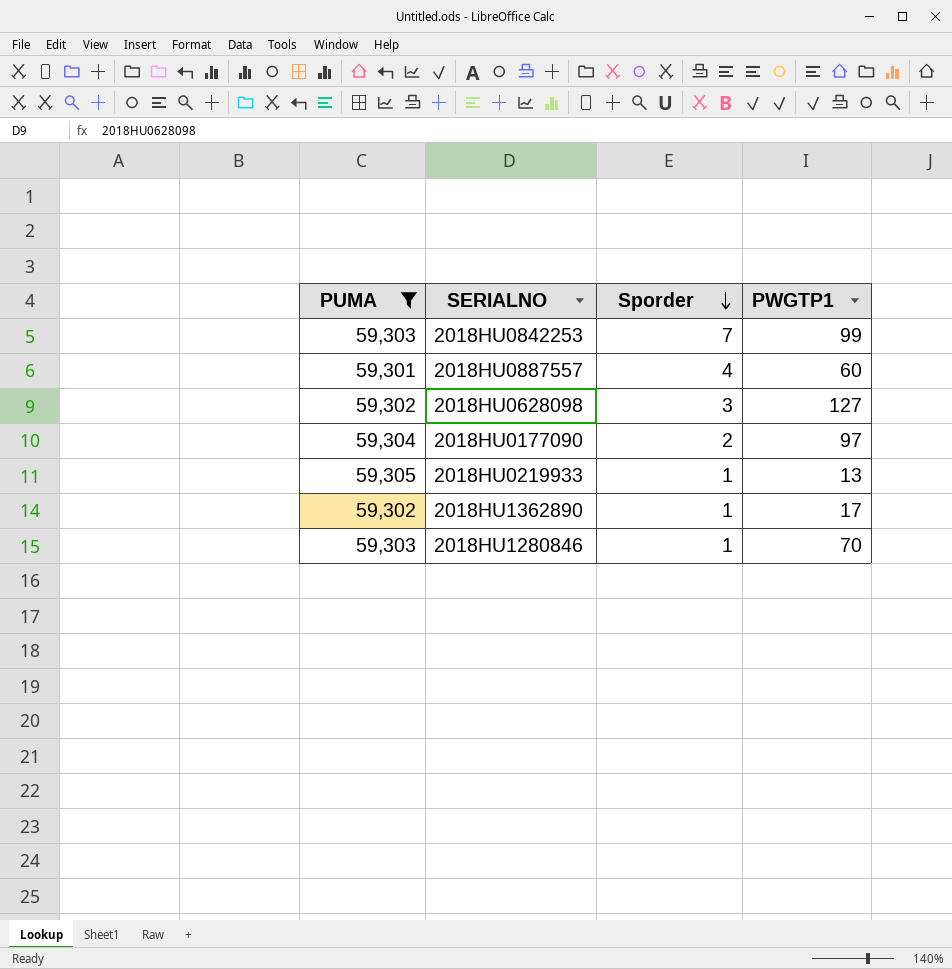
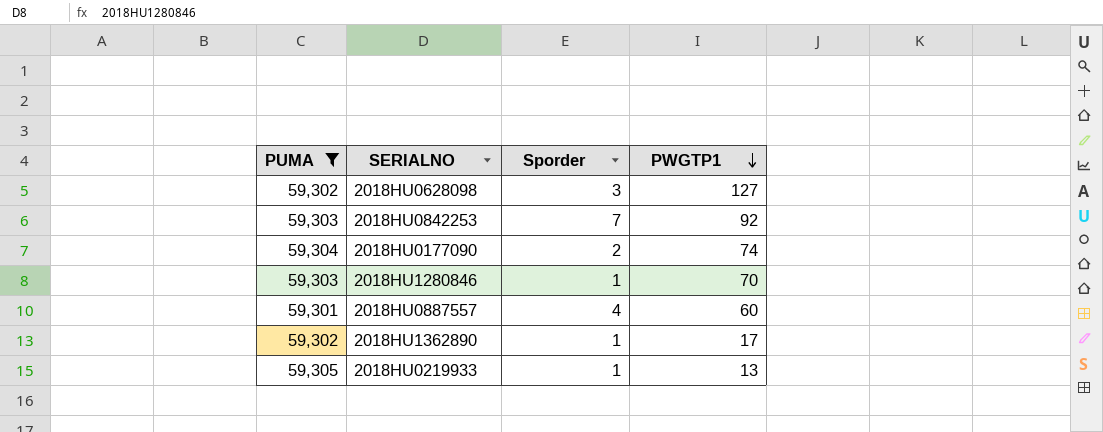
row order: Sporder descending -> PWGTP1 descending
2018HU0842253 | PWGTP1: 99 -> 92
2018HU0177090 | PWGTP1: 97 -> 74

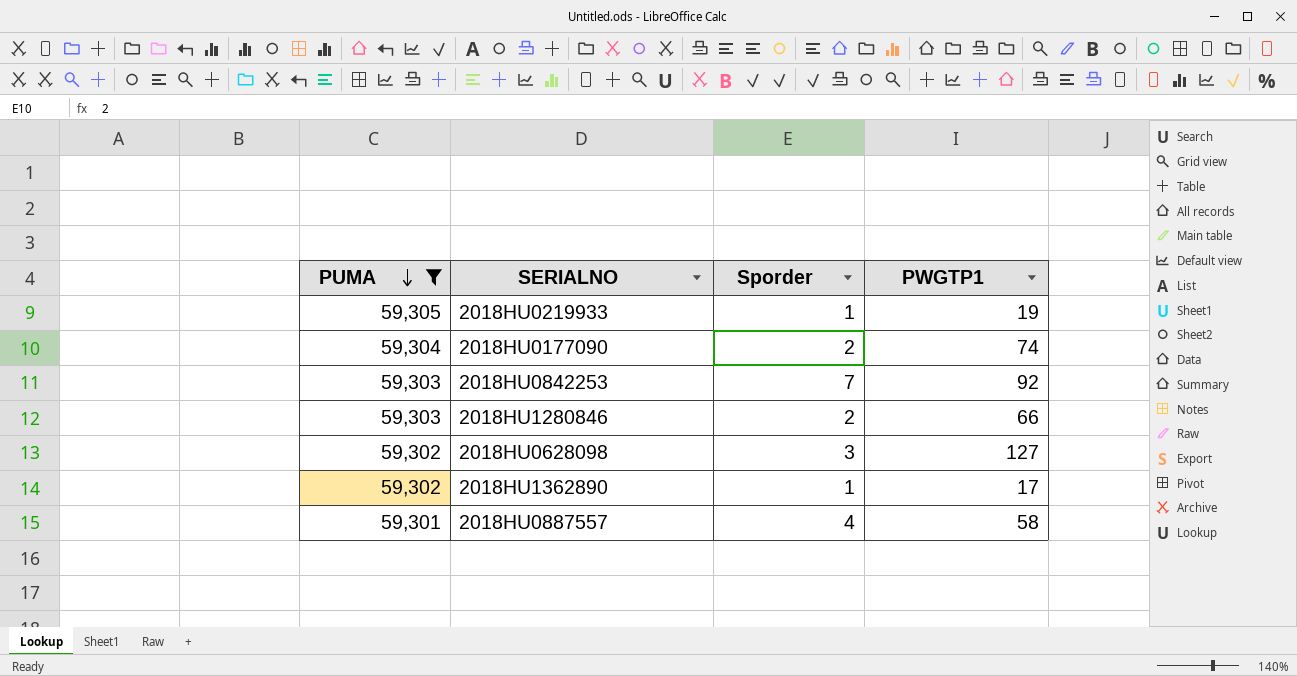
row order: PWGTP1 descending -> PUMA descending
2018HU0219933 | PWGTP1: 13 -> 19
2018HU1280846 | Sporder: 1 -> 2
2018HU1280846 | PWGTP1: 70 -> 66
2018HU0887557 | PWGTP1: 60 -> 58

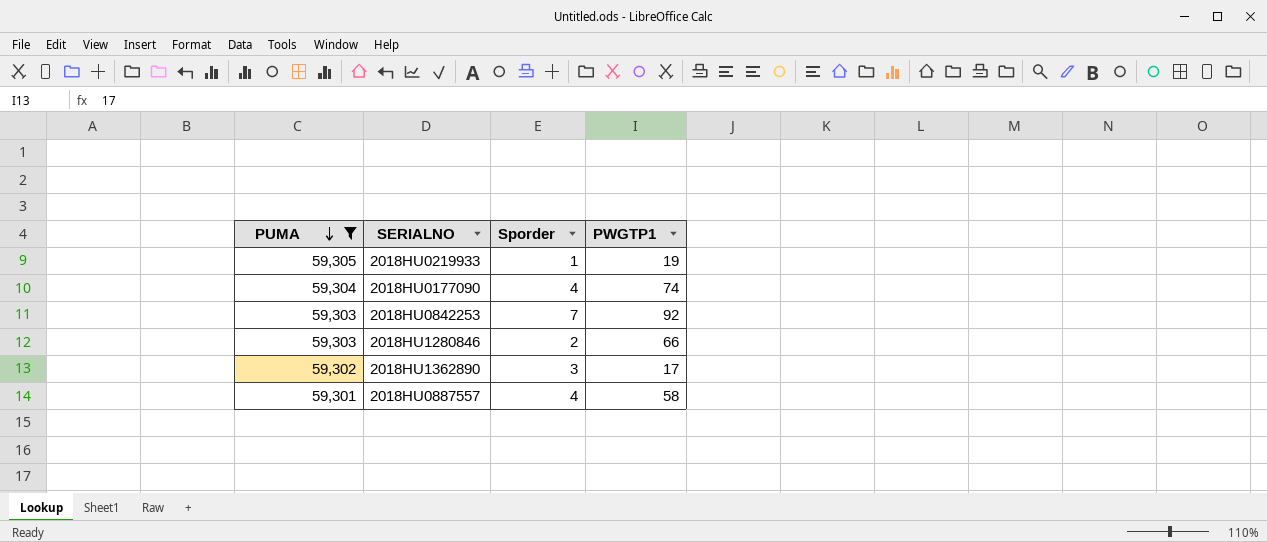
row 2018HU0628098: 59,302 | 3 | 127 -> none
2018HU0177090 | Sporder: 2 -> 4
2018HU1362890 | Sporder: 1 -> 3

